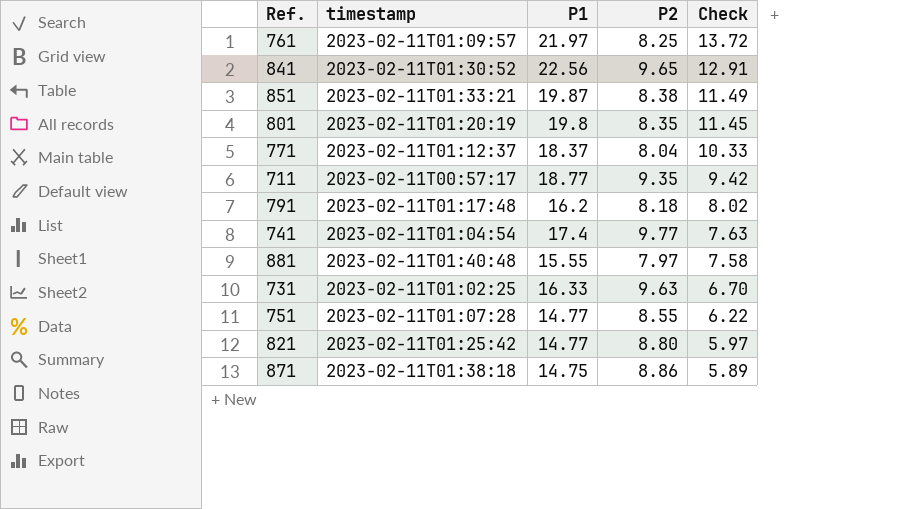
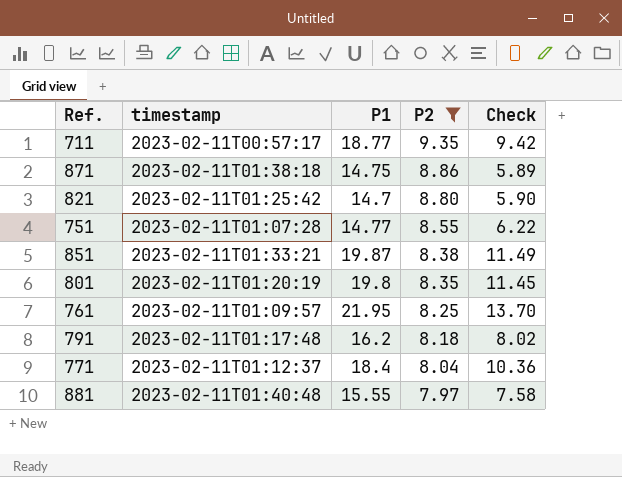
filter: none -> P2 <= 9.35
row order: Check descending -> P2 descending
821 | P1: 14.77 -> 14.7
821 | Check: 5.97 -> 5.90
761 | P1: 21.97 -> 21.95
761 | Check: 13.72 -> 13.70
771 | P1: 18.37 -> 18.4
771 | Check: 10.33 -> 10.36

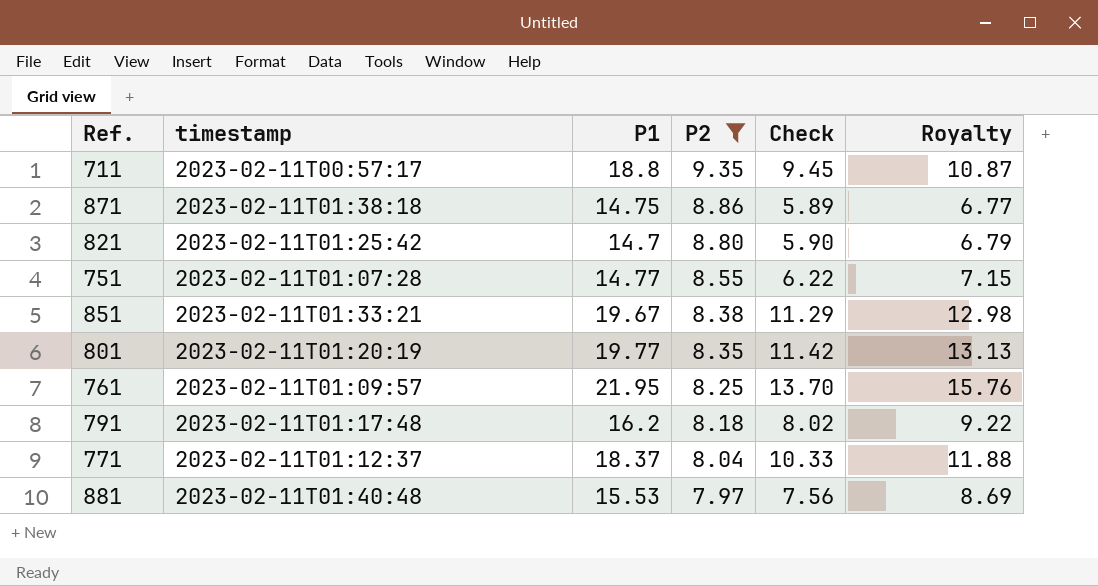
column Royalty | formula: none -> [Check] * 1.15
711 | P1: 18.77 -> 18.8
711 | Check: 9.42 -> 9.45
851 | P1: 19.87 -> 19.67
851 | Check: 11.49 -> 11.29
801 | P1: 19.8 -> 19.77
801 | Check: 11.45 -> 11.42
771 | P1: 18.4 -> 18.37
771 | Check: 10.36 -> 10.33
881 | P1: 15.55 -> 15.53
881 | Check: 7.58 -> 7.56

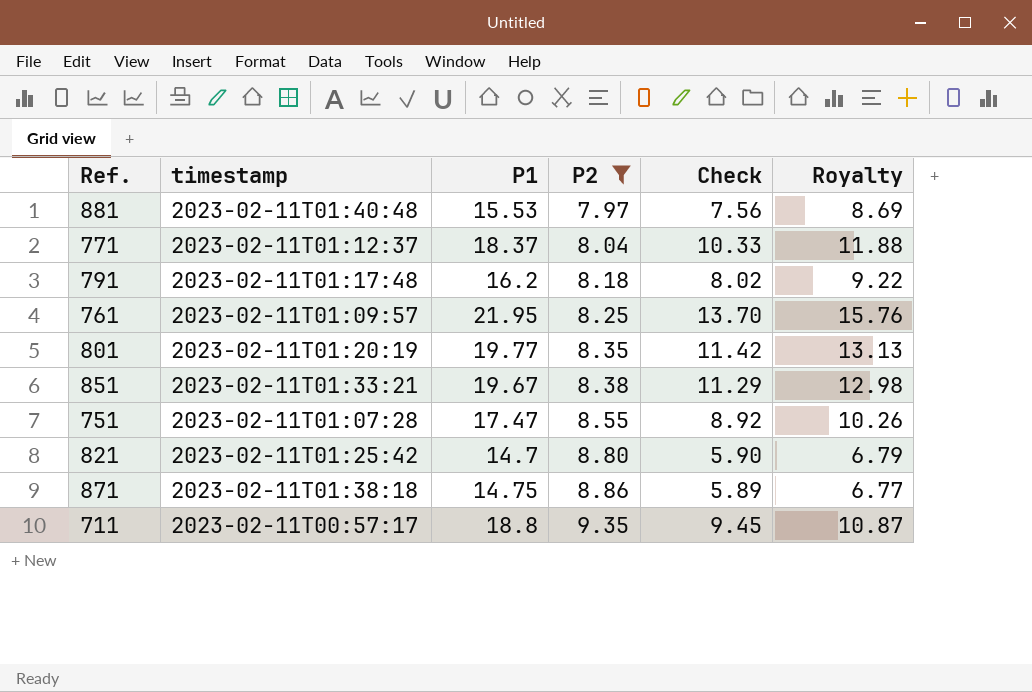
row order: P2 descending -> P2 ascending
751 | P1: 14.77 -> 17.47
751 | Check: 6.22 -> 8.92
751 | Royalty: 7.15 -> 10.26

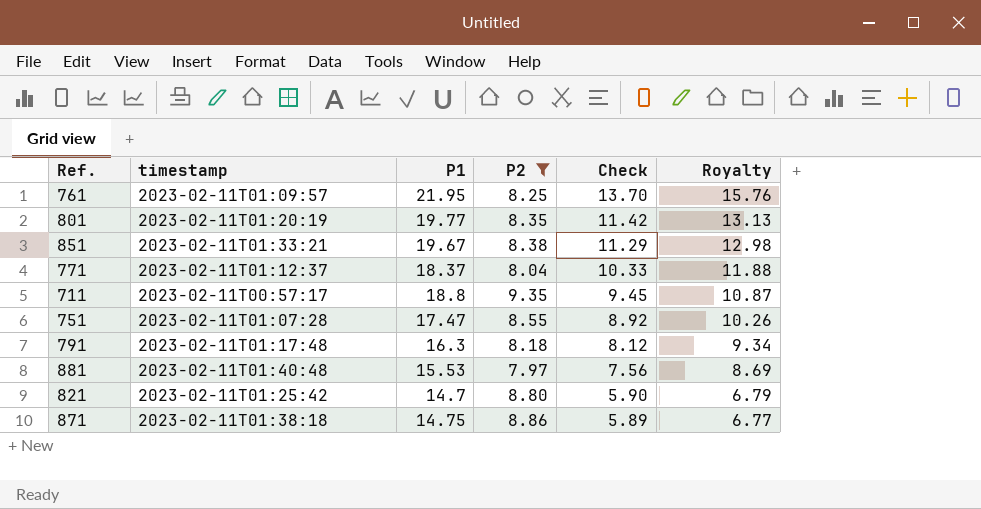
row order: P2 ascending -> Check descending
791 | P1: 16.2 -> 16.3
791 | Check: 8.02 -> 8.12
791 | Royalty: 9.22 -> 9.34

